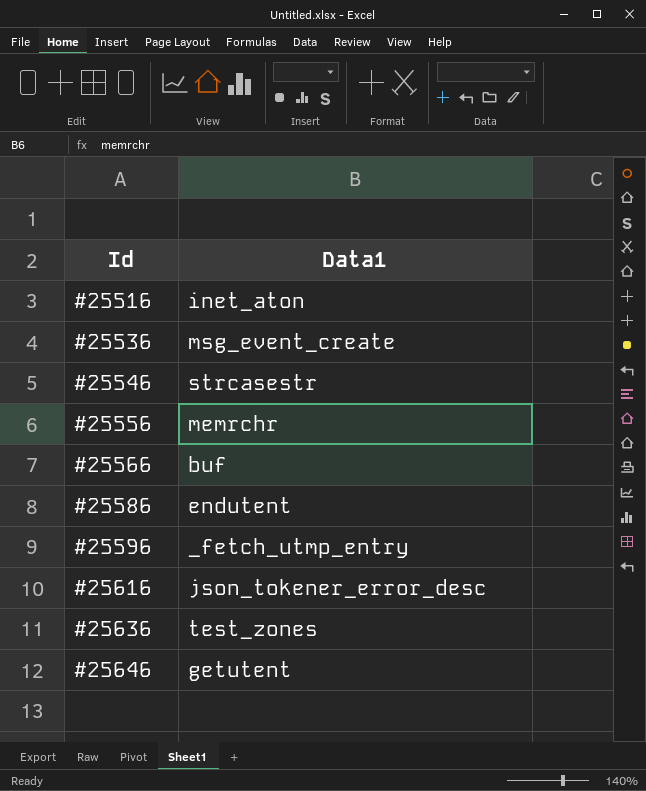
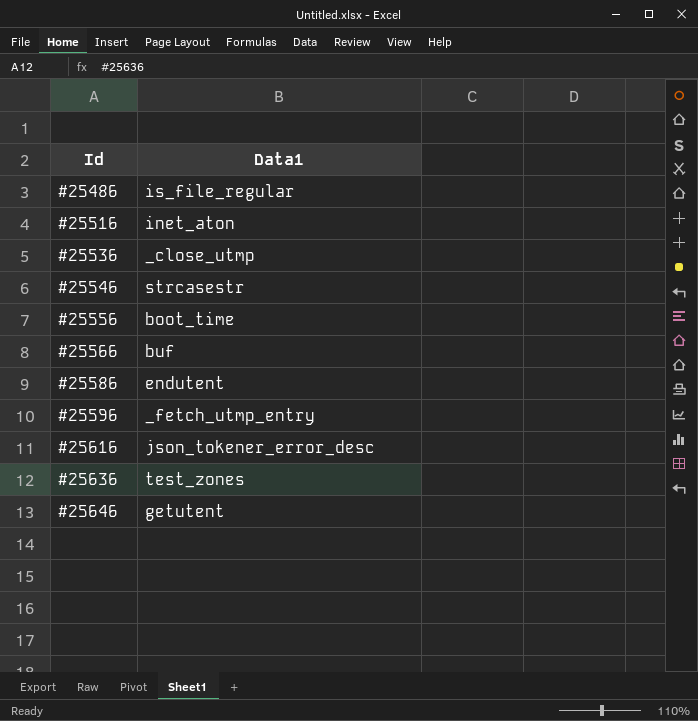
row #25486: none -> is_file_regular
#25536 | Data1: msg_event_create -> _close_utmp
#25556 | Data1: memrchr -> boot_time

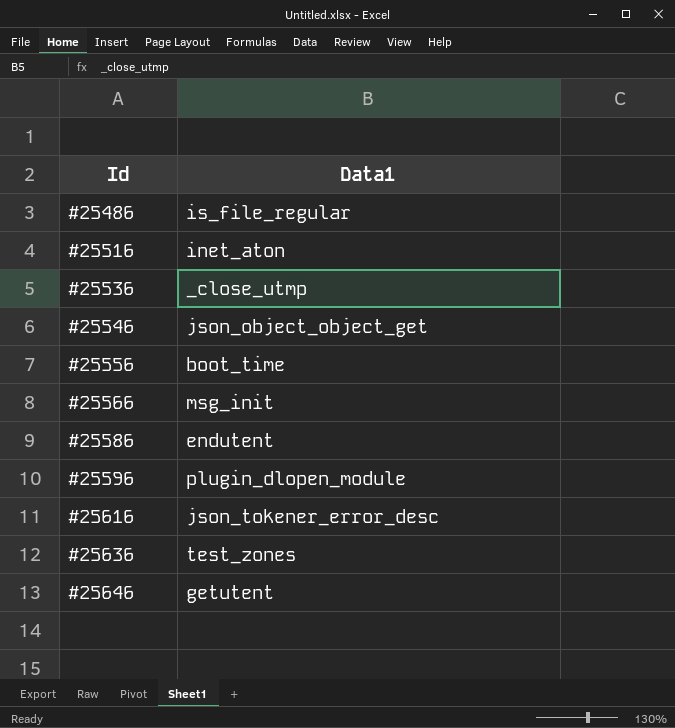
#25546 | Data1: strcasestr -> json_object_object_get
#25566 | Data1: buf -> msg_init
#25596 | Data1: _fetch_utmp_entry -> plugin_dlopen_module

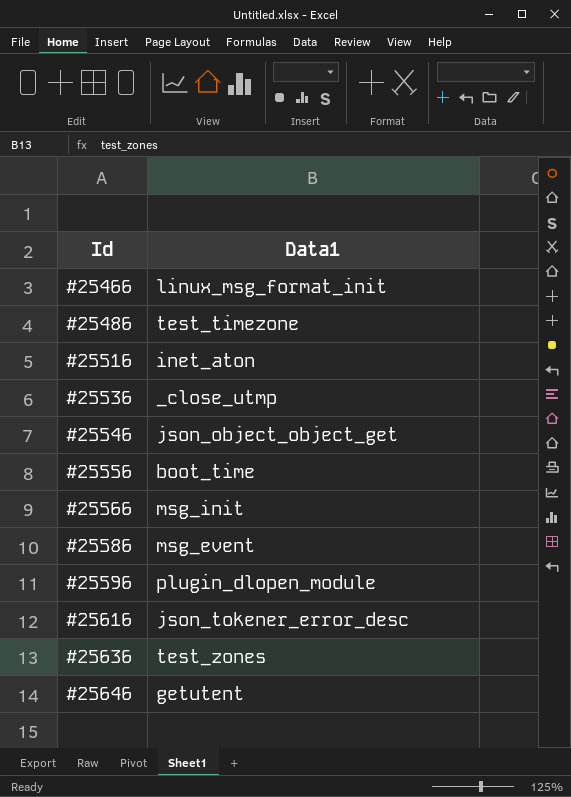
row #25466: none -> linux_msg_format_init
#25486 | Data1: is_file_regular -> test_timezone
#25586 | Data1: endutent -> msg_event

